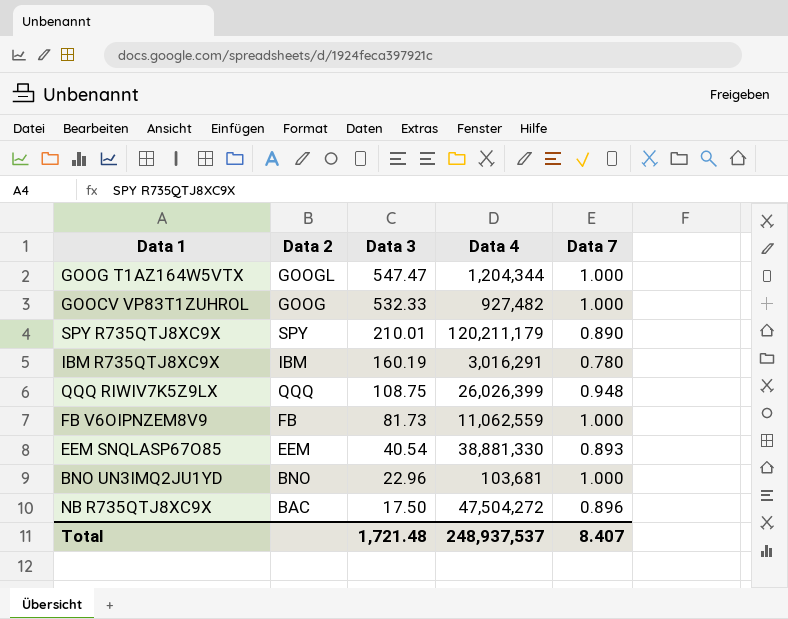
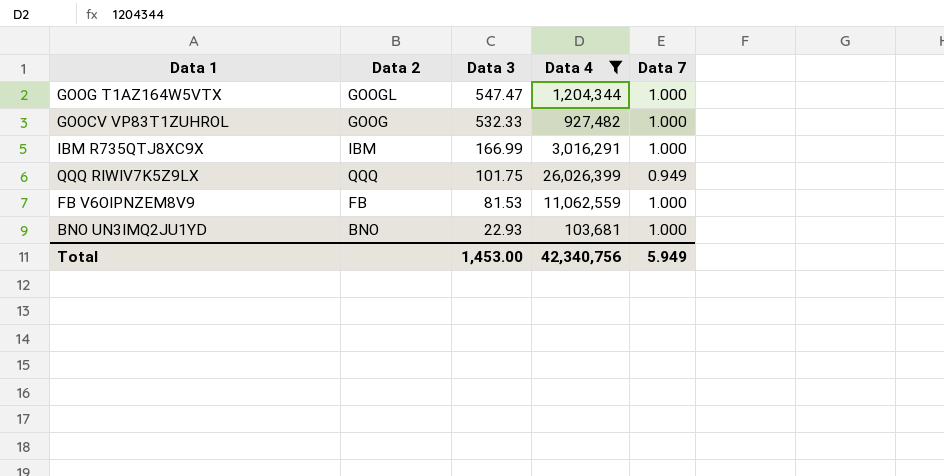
filter: none -> Data 4 <= 26,026,399
IBM R735QTJ8XC9X | Data 3: 160.19 -> 166.99
IBM R735QTJ8XC9X | Data 7: 0.780 -> 1.000
QQQ RIWIV7K5Z9LX | Data 3: 108.75 -> 101.75
QQQ RIWIV7K5Z9LX | Data 7: 0.948 -> 0.949
FB V6OIPNZEM8V9 | Data 3: 81.73 -> 81.53
BNO UN3IMQ2JU1YD | Data 3: 22.96 -> 22.93
Total | Data 3: 1,721.48 -> 1,453.00
Total | Data 4: 248,937,537 -> 42,340,756
Total | Data 7: 8.407 -> 5.949

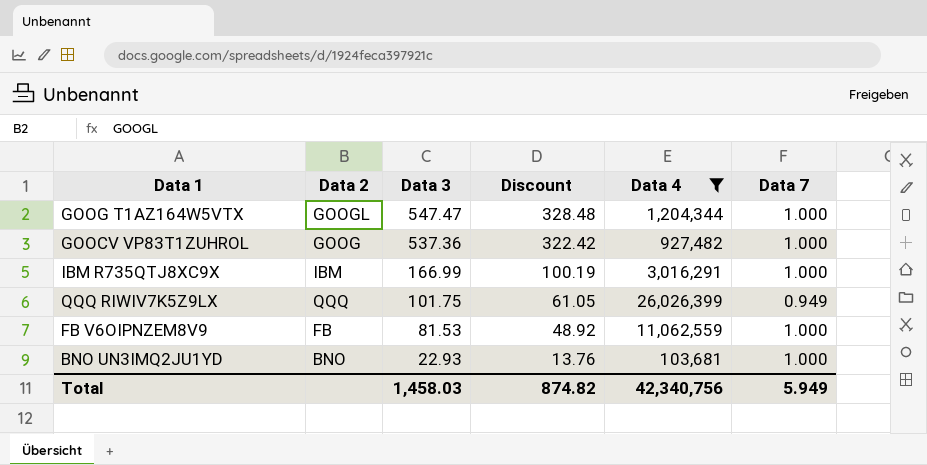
column Discount | formula: none -> [Data 3] * 0.6
GOOCV VP83T1ZUHROL | Data 3: 532.33 -> 537.36
Total | Data 3: 1,453.00 -> 1,458.03

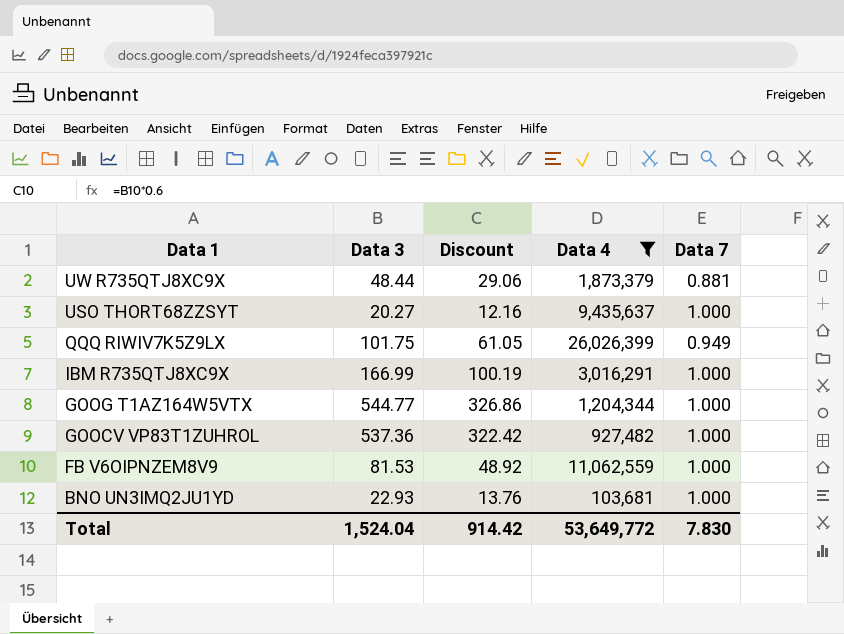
row order: Data 3 descending -> Data 1 descending
column Data 2 | position: 2 -> none
row UW R735QTJ8XC9X: none -> 48.44 | 29.06 | 1,873,379 | 0.881
row USO THORT68ZZSYT: none -> 20.27 | 12.16 | 9,435,637 | 1.000
GOOG T1AZ164W5VTX | Data 3: 547.47 -> 544.77
GOOG T1AZ164W5VTX | Discount: 328.48 -> 326.86
Total | Data 3: 1,458.03 -> 1,524.04
Total | Discount: 874.82 -> 914.42
Total | Data 4: 42,340,756 -> 53,649,772
Total | Data 7: 5.949 -> 7.830

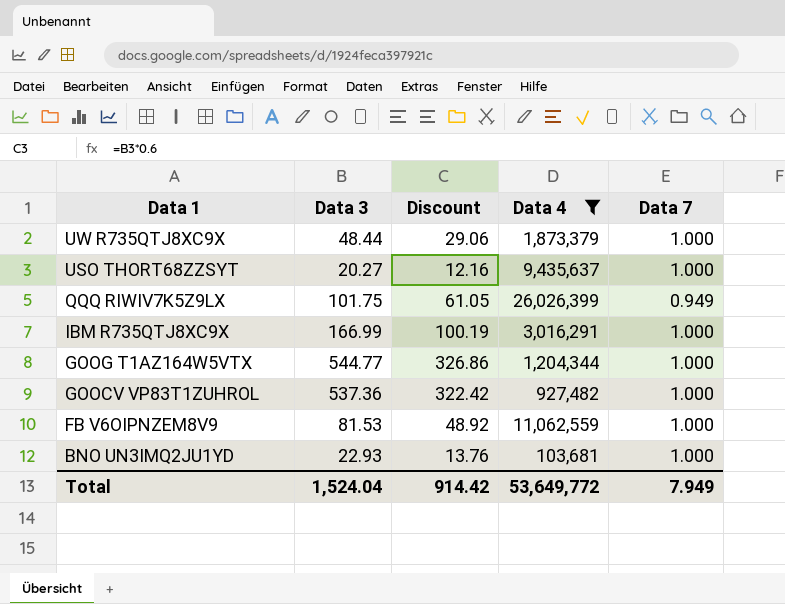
UW R735QTJ8XC9X | Data 7: 0.881 -> 1.000
Total | Data 7: 7.830 -> 7.949

